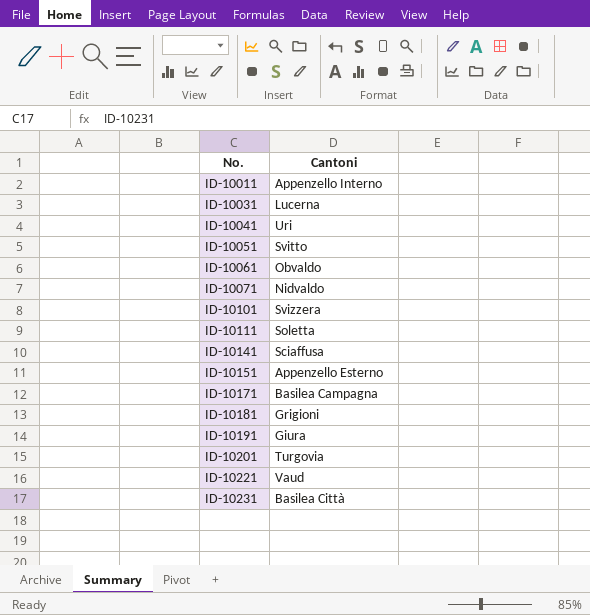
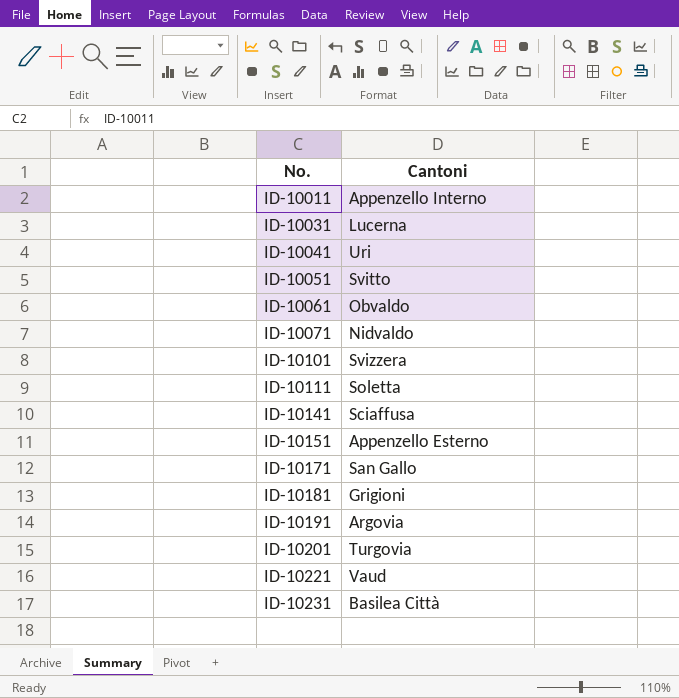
ID-10171 | Cantoni: Basilea Campagna -> San Gallo
ID-10191 | Cantoni: Giura -> Argovia

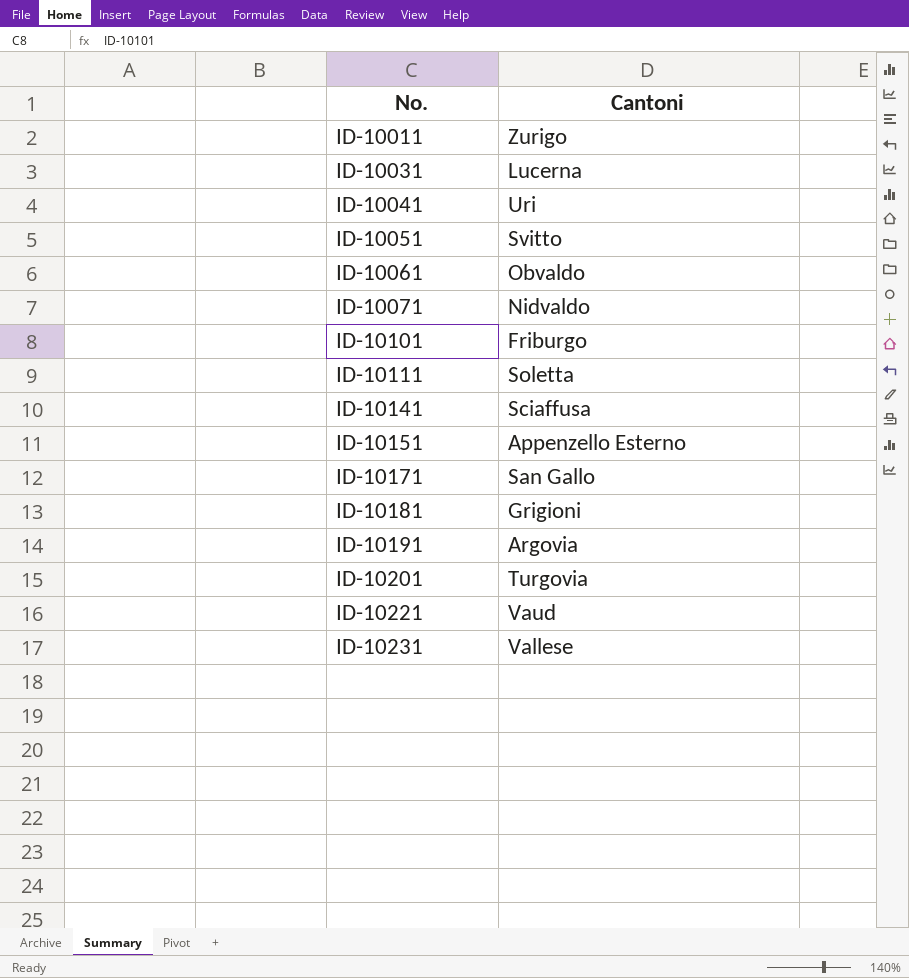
ID-10011 | Cantoni: Appenzello Interno -> Zurigo
ID-10101 | Cantoni: Svizzera -> Friburgo
ID-10231 | Cantoni: Basilea Città -> Vallese

